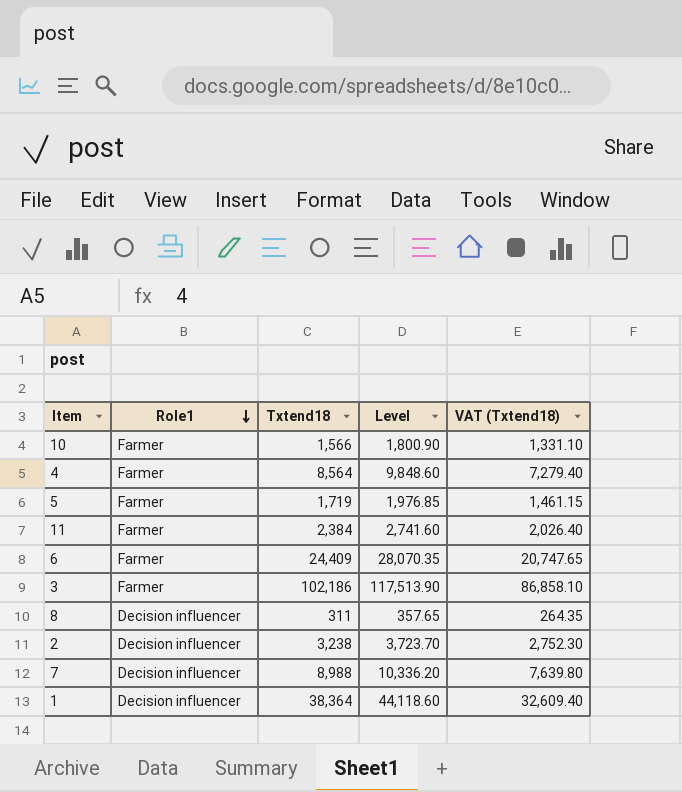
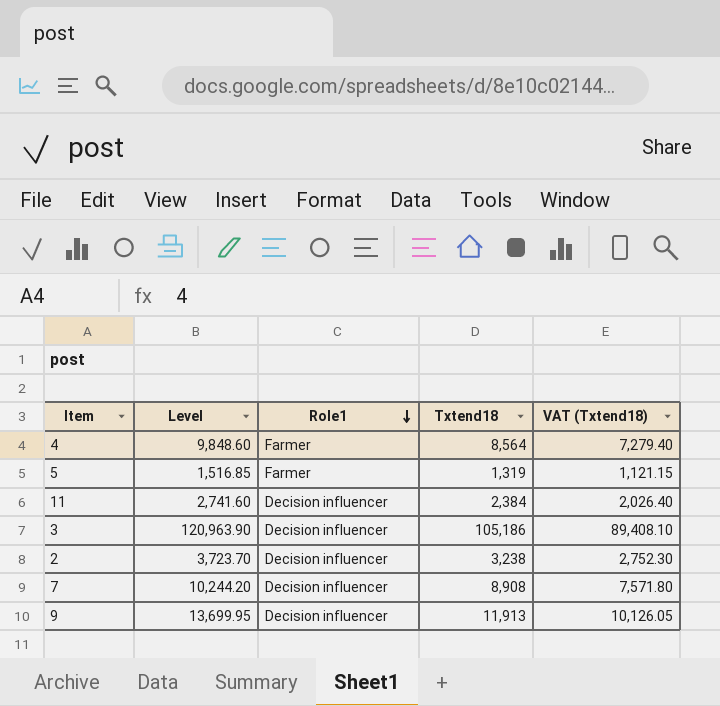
column Level | position: 4 -> 2
row 10: Farmer | 1,566 | 1,800.90 | 1,331.10 -> none
row 6: Farmer | 24,409 | 28,070.35 | 20,747.65 -> none
row 8: Decision influencer | 311 | 357.65 | 264.35 -> none
row 1: Decision influencer | 38,364 | 44,118.60 | 32,609.40 -> none
5 | Level: 1,976.85 -> 1,516.85
5 | Txtend18: 1,719 -> 1,319
5 | VAT (Txtend18): 1,461.15 -> 1,121.15
11 | Role1: Farmer -> Decision influencer
3 | Level: 117,513.90 -> 120,963.90
3 | Role1: Farmer -> Decision influencer
3 | Txtend18: 102,186 -> 105,186
3 | VAT (Txtend18): 86,858.10 -> 89,408.10
7 | Level: 10,336.20 -> 10,244.20
7 | Txtend18: 8,988 -> 8,908
7 | VAT (Txtend18): 7,639.80 -> 7,571.80
row 9: none -> 13,699.95 | Decision influencer | 11,913 | 10,126.05

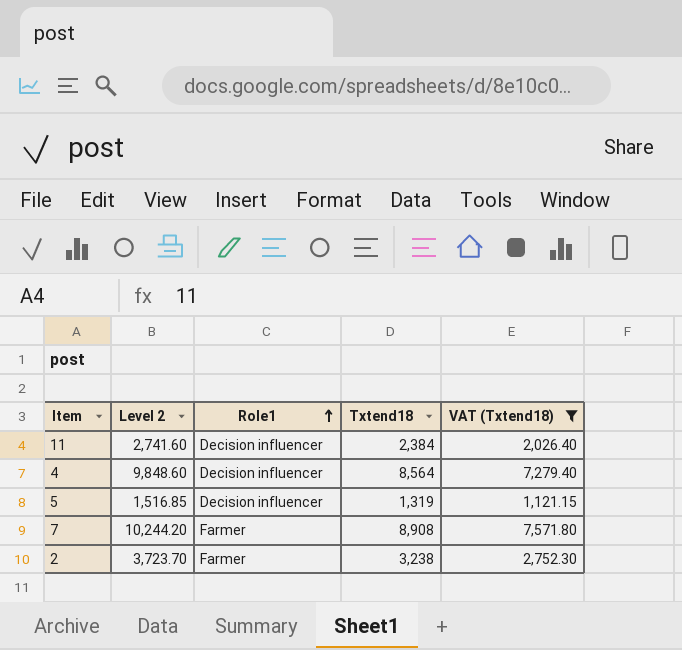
filter: none -> VAT (Txtend18) <= 7,571.80
row order: Role1 descending -> Role1 ascending
column name: Level -> Level 2
4 | Role1: Farmer -> Decision influencer
5 | Role1: Farmer -> Decision influencer
7 | Role1: Decision influencer -> Farmer
2 | Role1: Decision influencer -> Farmer

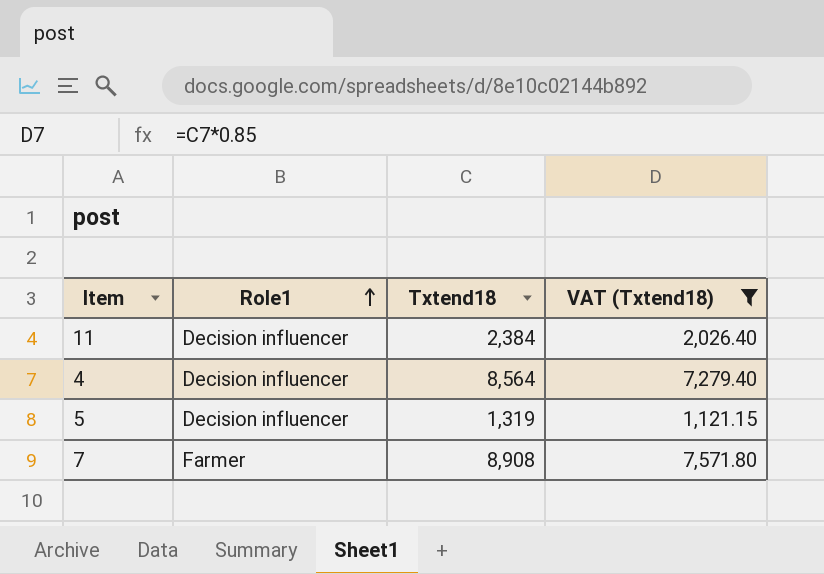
column Level 2 | formula: [Txtend18] * 1.15 -> none
row 2: 3,723.70 | Farmer | 3,238 | 2,752.30 -> none

